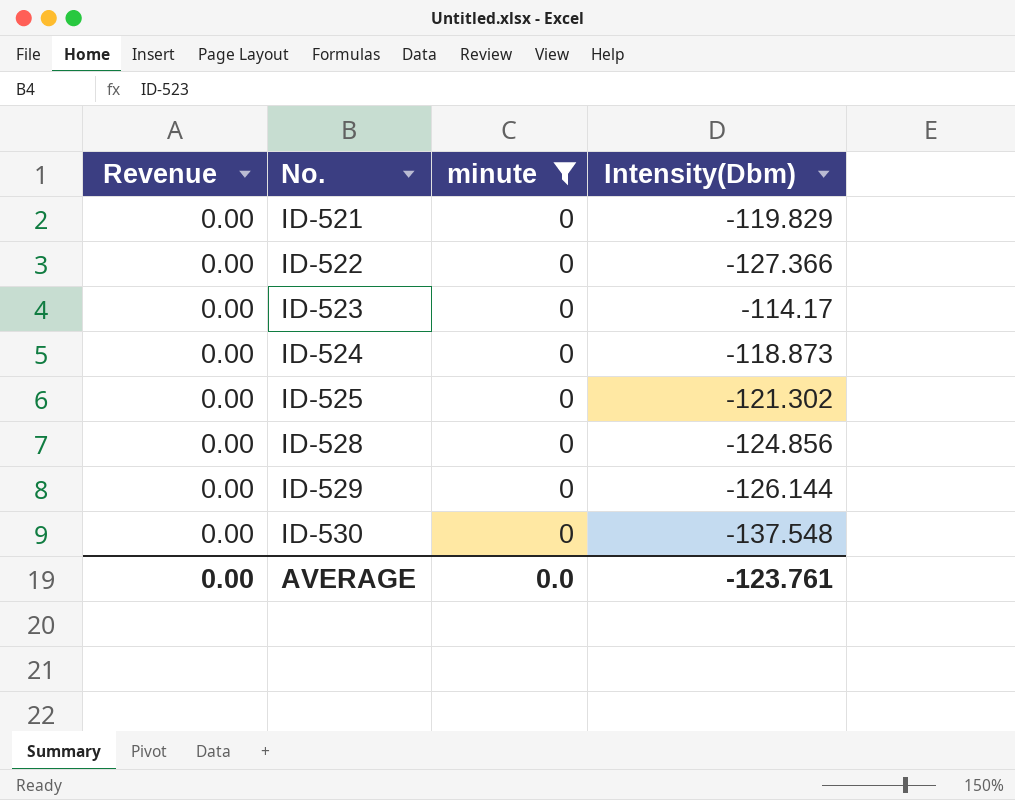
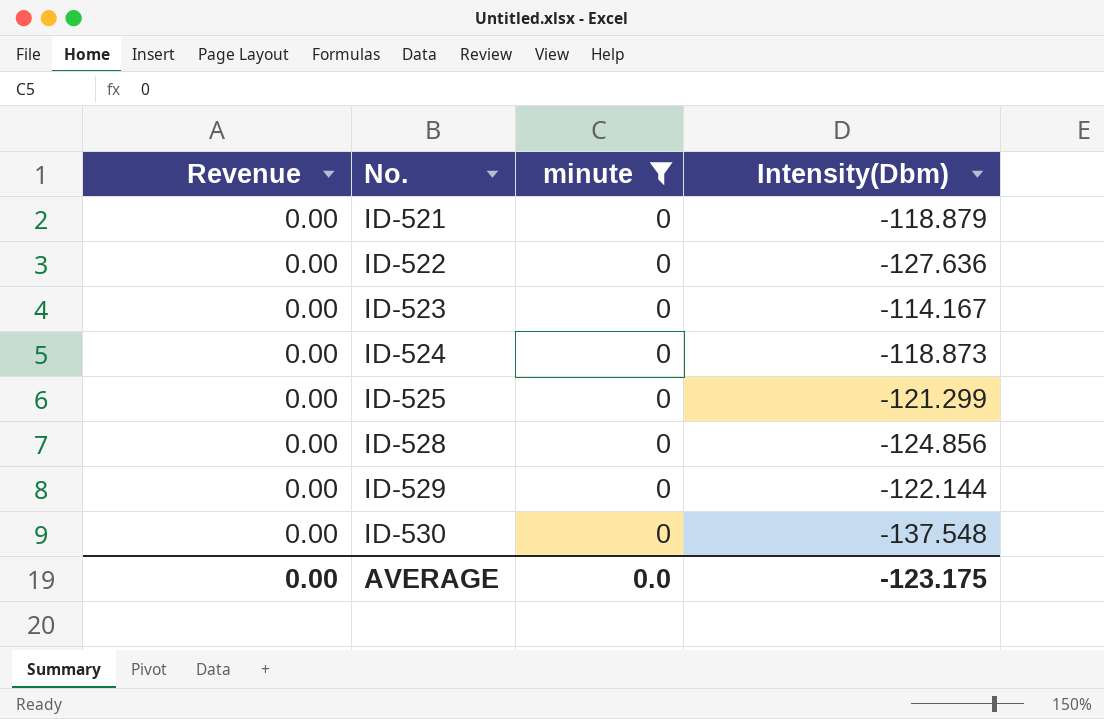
ID-521 | Intensity(Dbm): -119.829 -> -118.879
ID-522 | Intensity(Dbm): -127.366 -> -127.636
ID-523 | Intensity(Dbm): -114.17 -> -114.167
ID-525 | Intensity(Dbm): -121.302 -> -121.299
ID-529 | Intensity(Dbm): -126.144 -> -122.144
AVERAGE | Intensity(Dbm): -123.761 -> -123.175

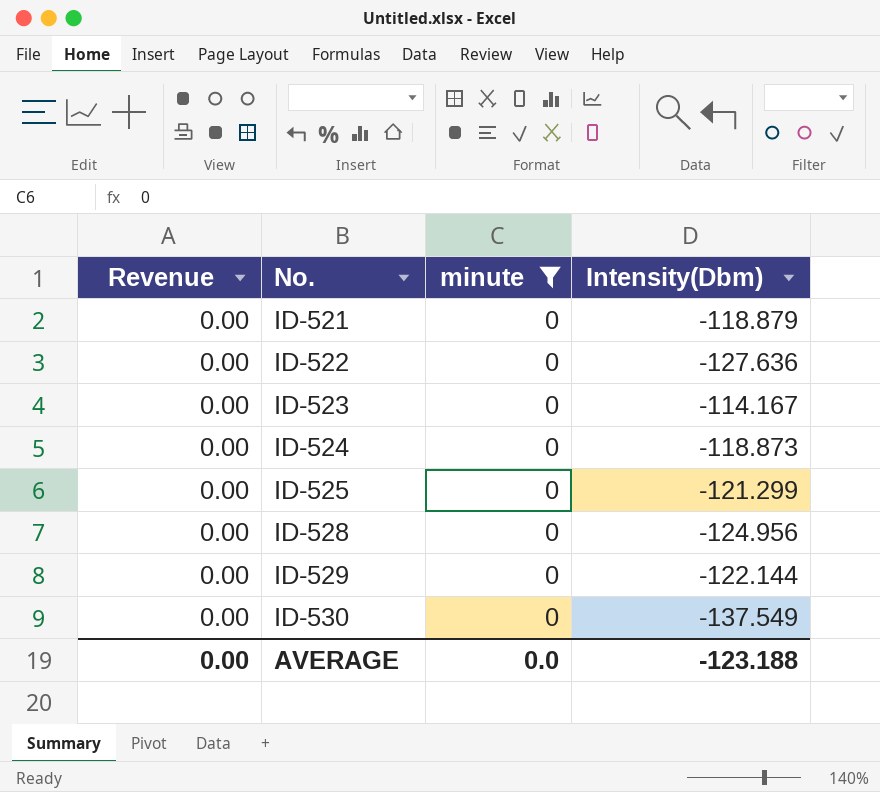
ID-528 | Intensity(Dbm): -124.856 -> -124.956
ID-530 | Intensity(Dbm): -137.548 -> -137.549
AVERAGE | Intensity(Dbm): -123.175 -> -123.188

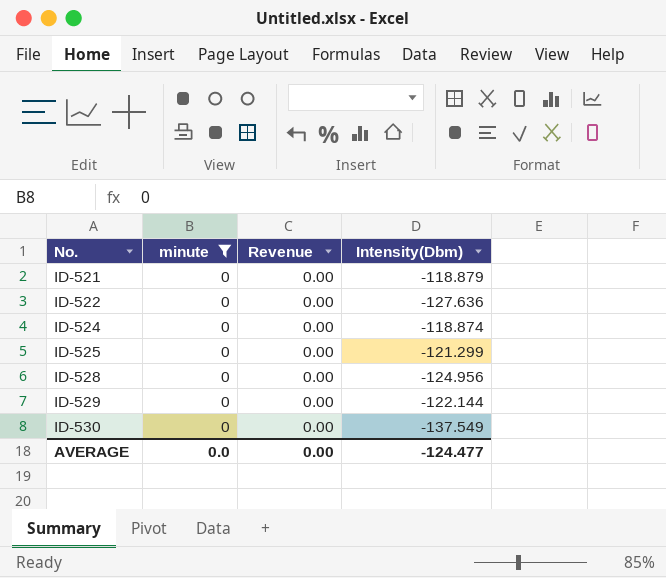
column Revenue | position: 1 -> 3
row ID-523: 0.00 | 0 | -114.167 -> none
ID-524 | Intensity(Dbm): -118.873 -> -118.874
AVERAGE | Intensity(Dbm): -123.188 -> -124.477

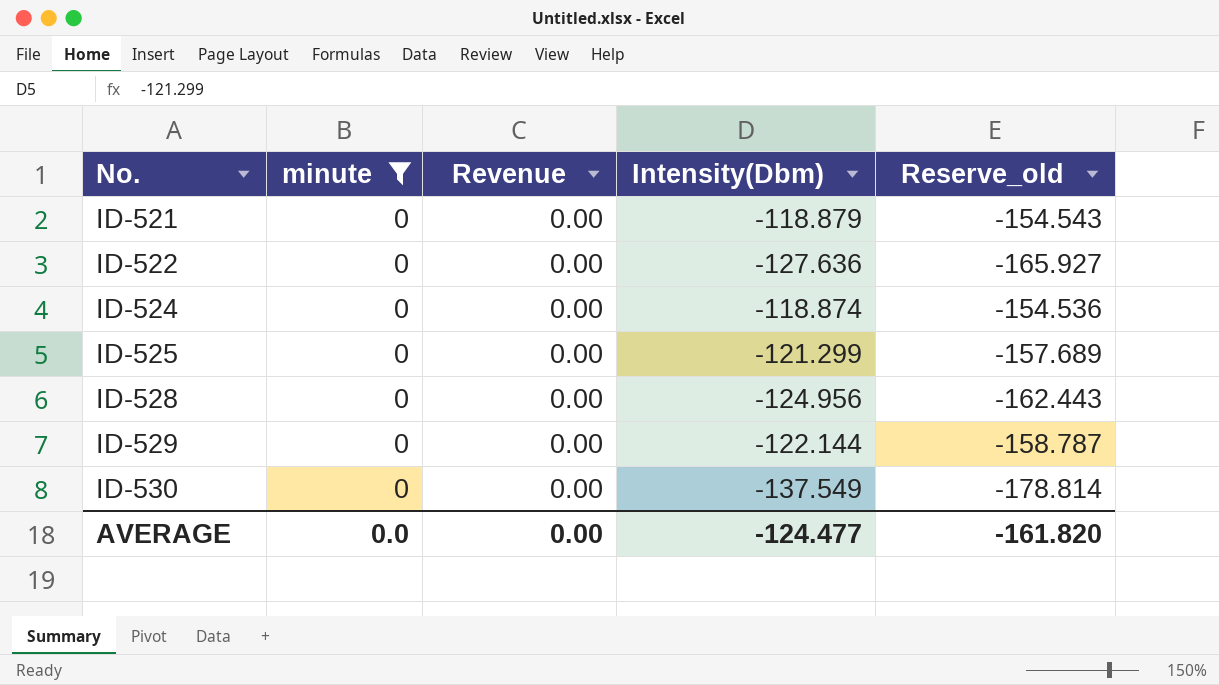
column Reserve_old | formula: none -> [Intensity(Dbm)] * 1.3

